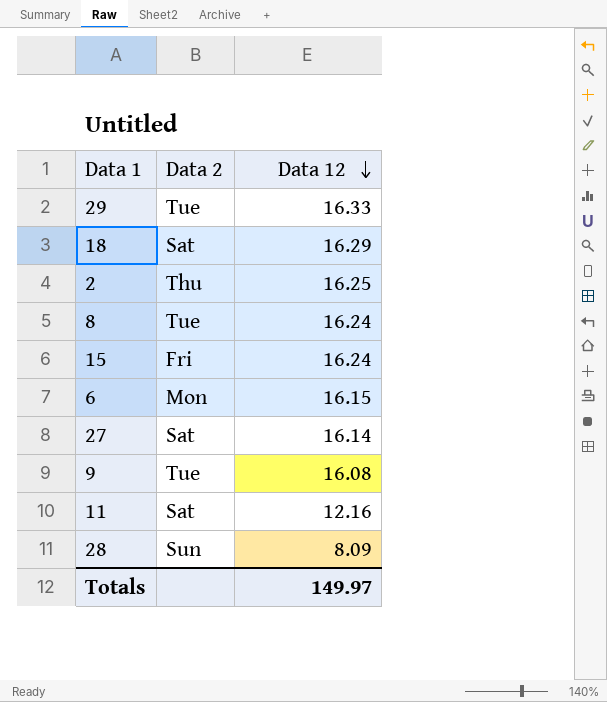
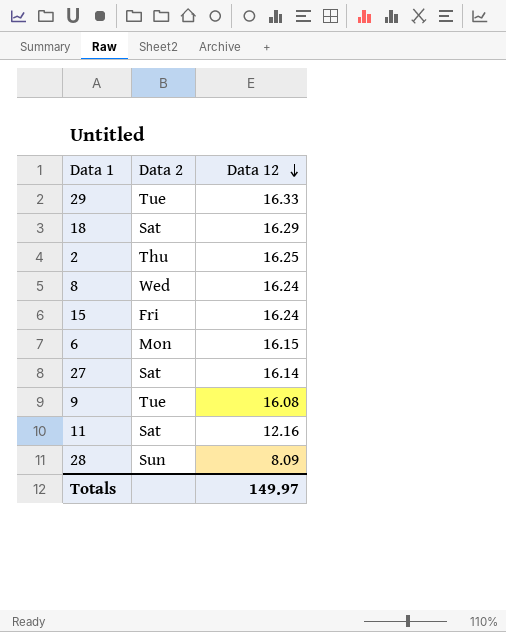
8 | Data 2: Tue -> Wed

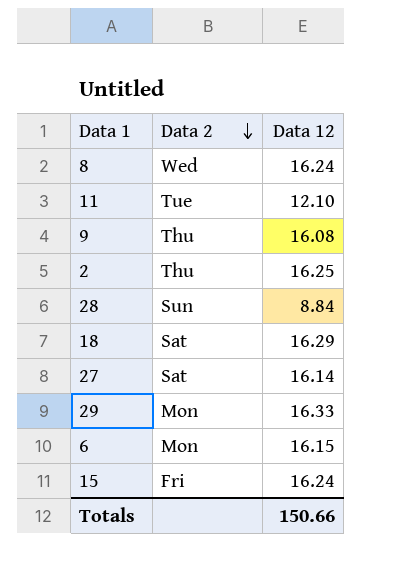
row order: Data 12 descending -> Data 2 descending
11 | Data 2: Sat -> Tue
11 | Data 12: 12.16 -> 12.10
9 | Data 2: Tue -> Thu
28 | Data 12: 8.09 -> 8.84
29 | Data 2: Tue -> Mon
Totals | Data 12: 149.97 -> 150.66

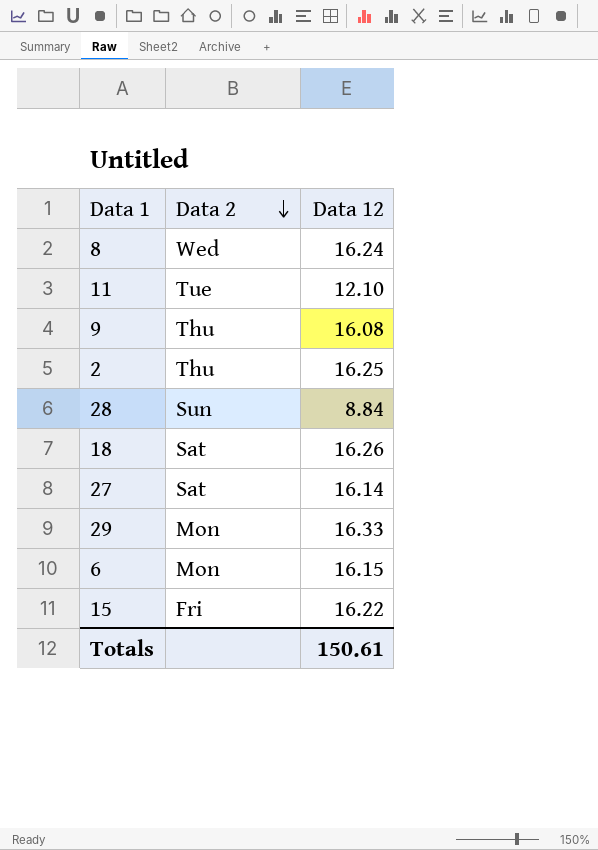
18 | Data 12: 16.29 -> 16.26
15 | Data 12: 16.24 -> 16.22
Totals | Data 12: 150.66 -> 150.61

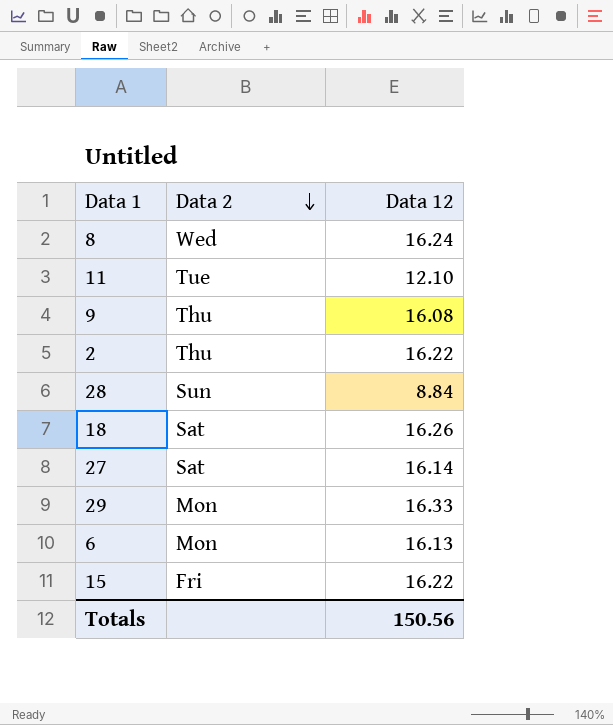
2 | Data 12: 16.25 -> 16.22
6 | Data 12: 16.15 -> 16.13
Totals | Data 12: 150.61 -> 150.56

